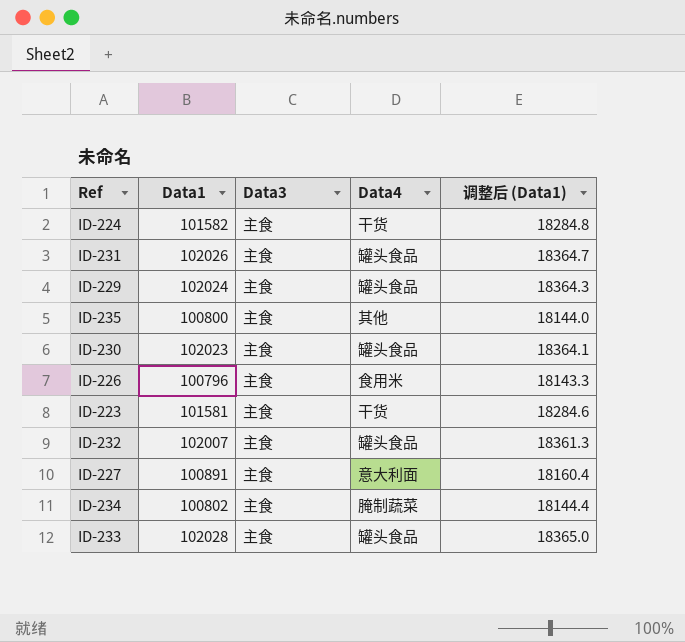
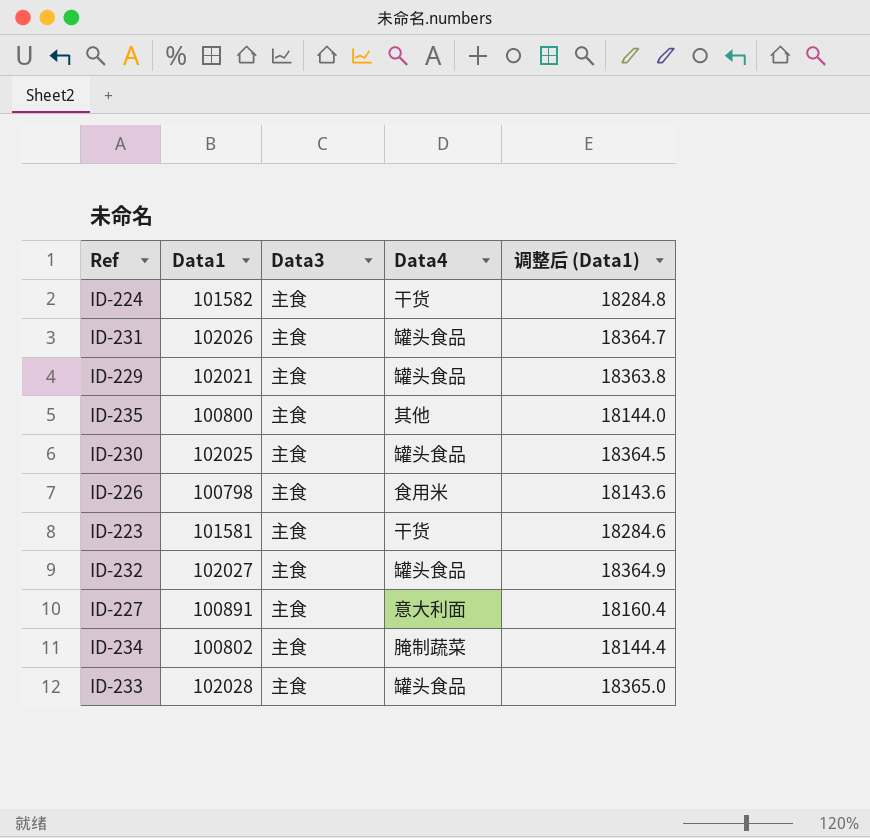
ID-229 | Data1: 102024 -> 102021
ID-229 | 调整后 (Data1): 18364.3 -> 18363.8
ID-230 | Data1: 102023 -> 102025
ID-230 | 调整后 (Data1): 18364.1 -> 18364.5
ID-226 | Data1: 100796 -> 100798
ID-226 | 调整后 (Data1): 18143.3 -> 18143.6
ID-232 | Data1: 102007 -> 102027
ID-232 | 调整后 (Data1): 18361.3 -> 18364.9

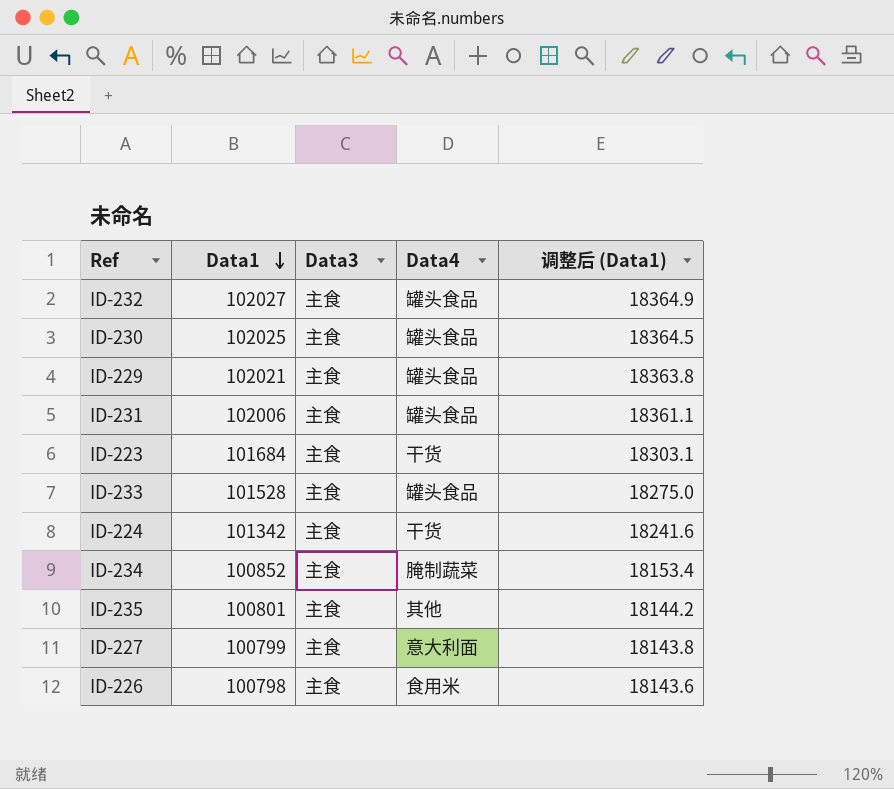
row order: none -> Data1 descending
ID-231 | Data1: 102026 -> 102006
ID-231 | 调整后 (Data1): 18364.7 -> 18361.1
ID-223 | Data1: 101581 -> 101684
ID-223 | 调整后 (Data1): 18284.6 -> 18303.1
ID-233 | Data1: 102028 -> 101528
ID-233 | 调整后 (Data1): 18365.0 -> 18275.0
ID-224 | Data1: 101582 -> 101342
ID-224 | 调整后 (Data1): 18284.8 -> 18241.6
ID-234 | Data1: 100802 -> 100852
ID-234 | 调整后 (Data1): 18144.4 -> 18153.4
ID-235 | Data1: 100800 -> 100801
ID-235 | 调整后 (Data1): 18144.0 -> 18144.2
ID-227 | Data1: 100891 -> 100799
ID-227 | 调整后 (Data1): 18160.4 -> 18143.8

